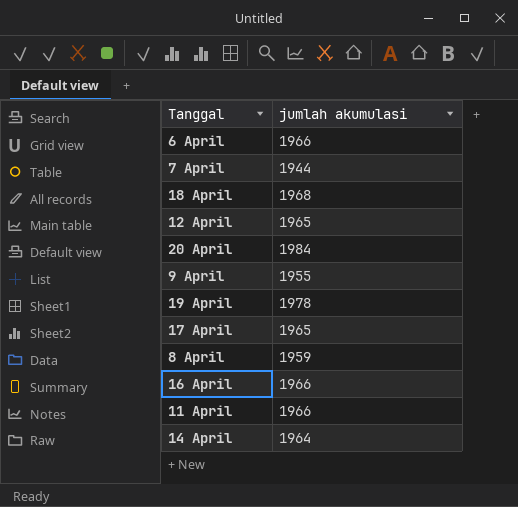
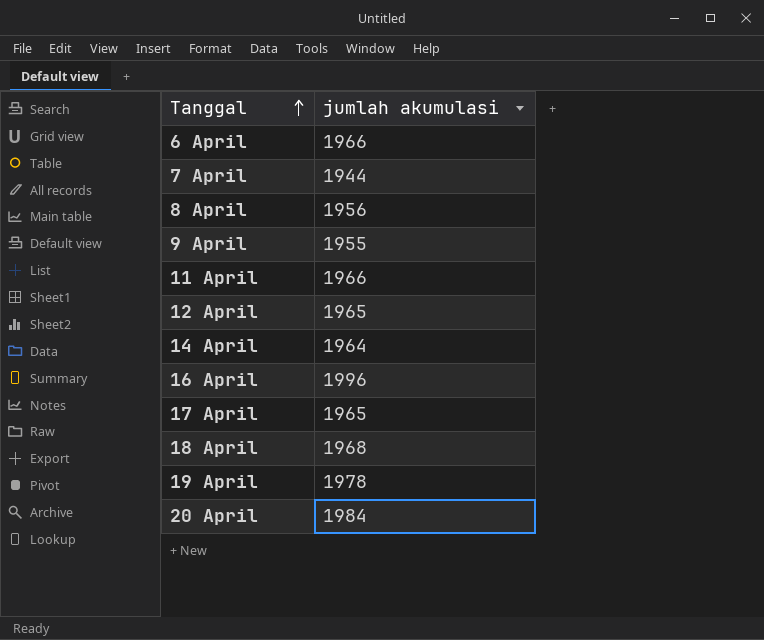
row order: none -> Tanggal ascending
8 April | jumlah akumulasi: 1959 -> 1956
16 April | jumlah akumulasi: 1966 -> 1996

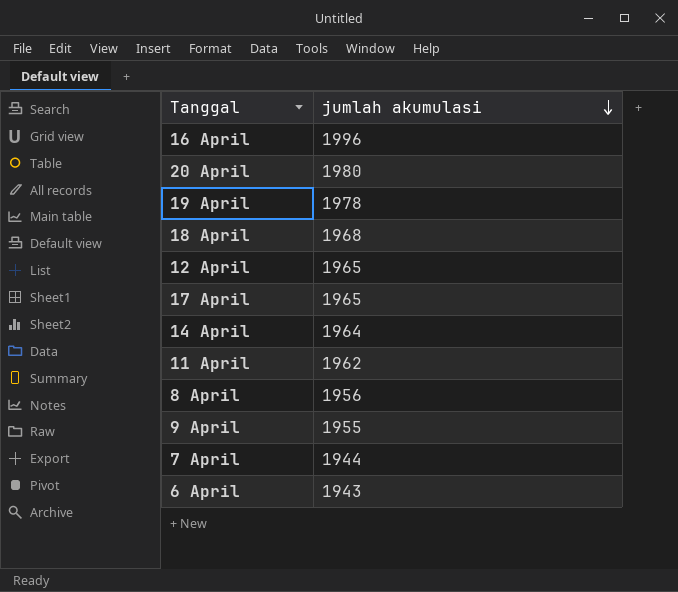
row order: Tanggal ascending -> jumlah akumulasi descending
20 April | jumlah akumulasi: 1984 -> 1980
11 April | jumlah akumulasi: 1966 -> 1962
6 April | jumlah akumulasi: 1966 -> 1943

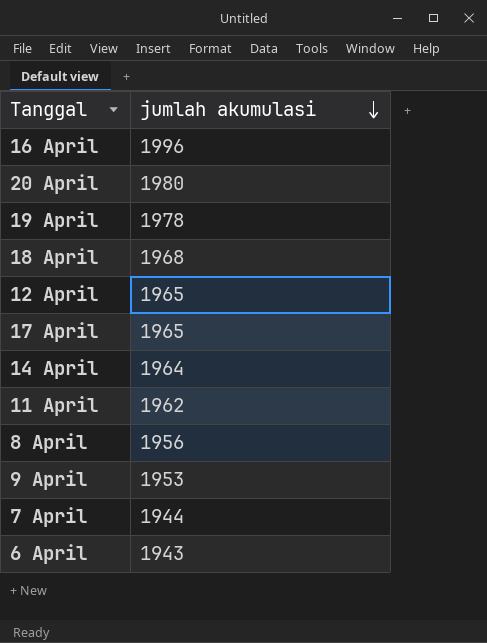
9 April | jumlah akumulasi: 1955 -> 1953

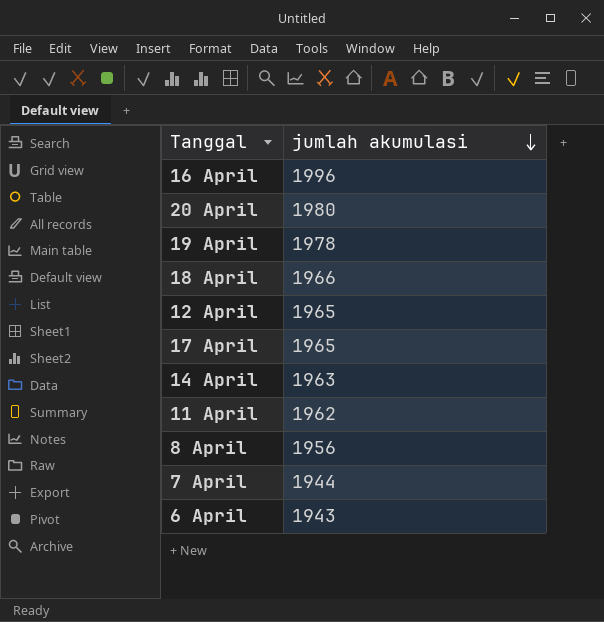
row 9 April: 1953 -> none
18 April | jumlah akumulasi: 1968 -> 1966
14 April | jumlah akumulasi: 1964 -> 1963

